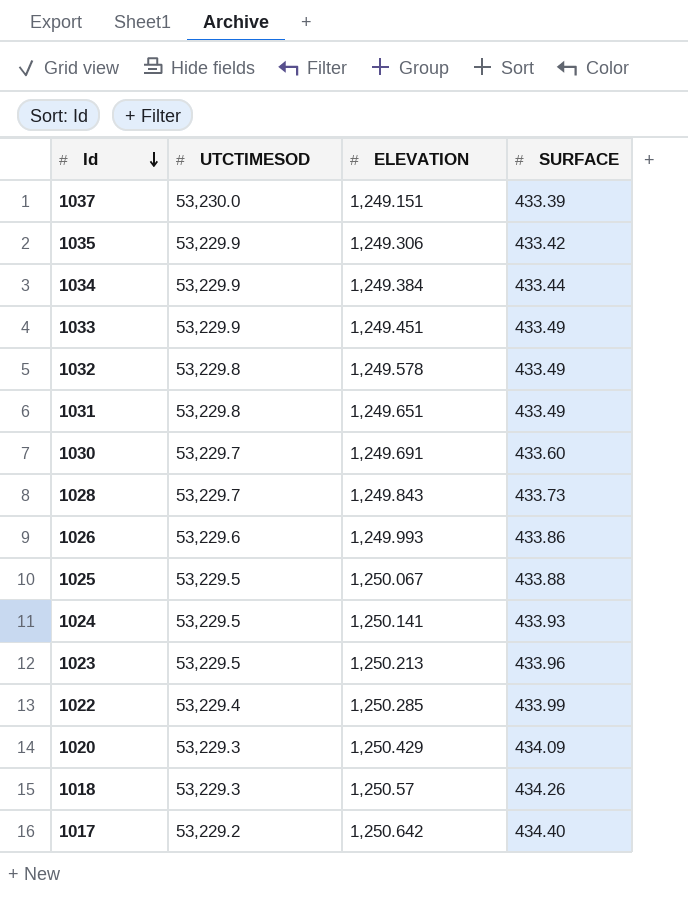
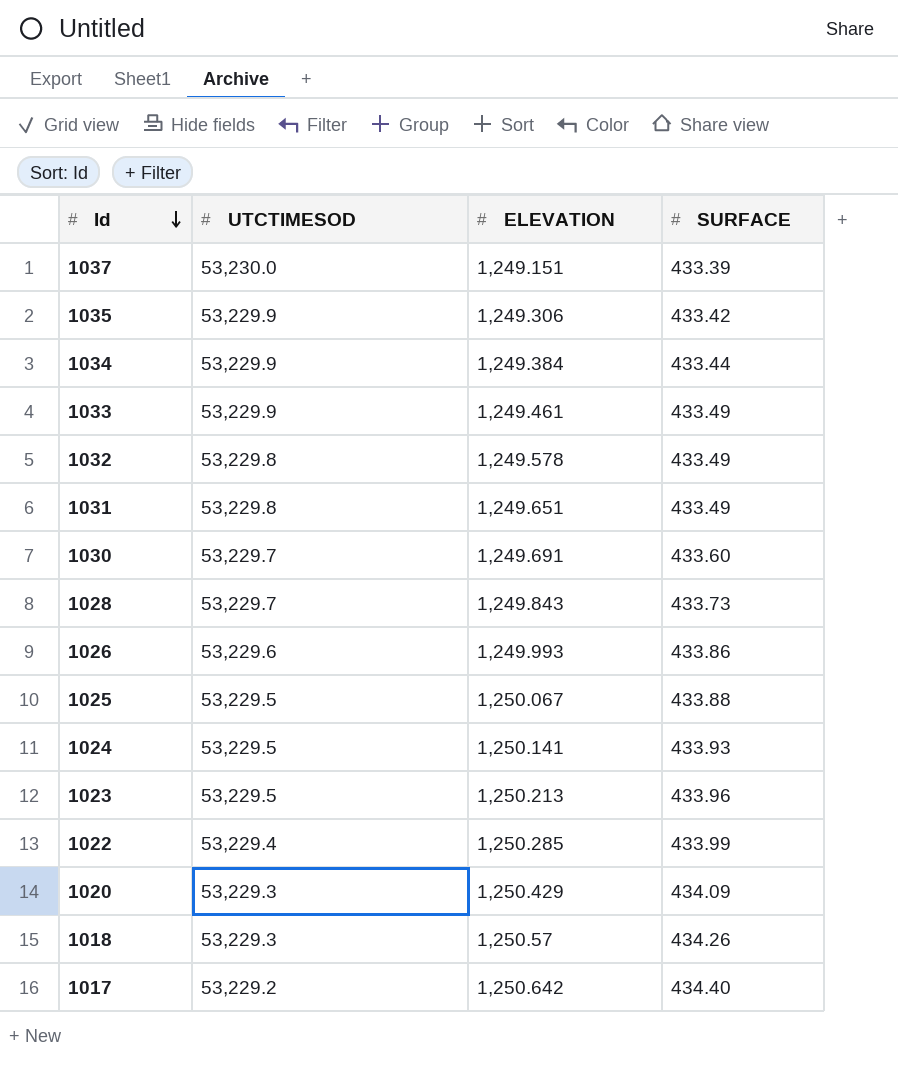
1033 | ELEVATION: 1,249.451 -> 1,249.461

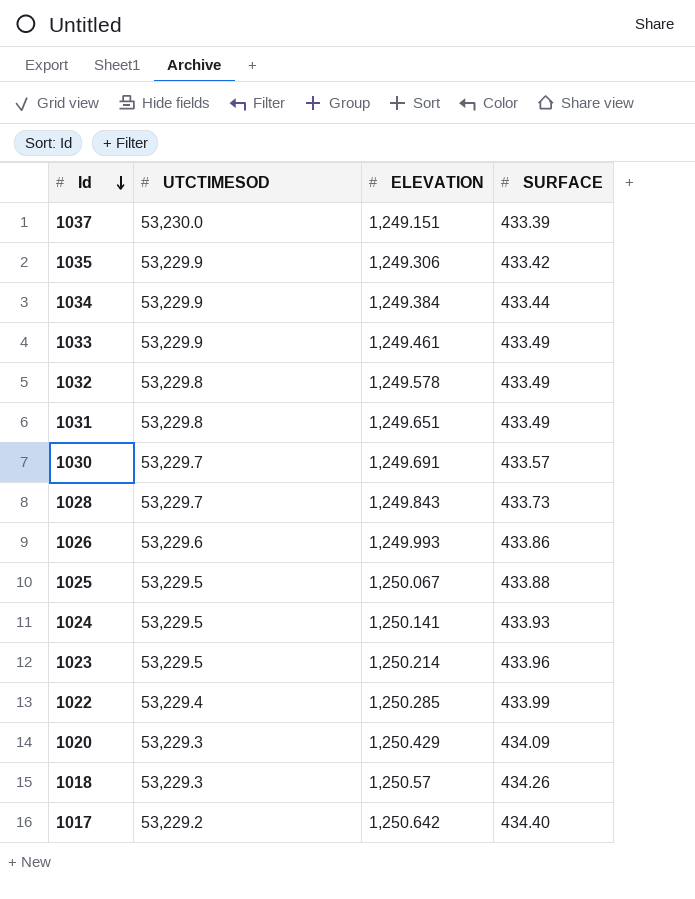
1030 | SURFACE: 433.60 -> 433.57
1023 | ELEVATION: 1,250.213 -> 1,250.214

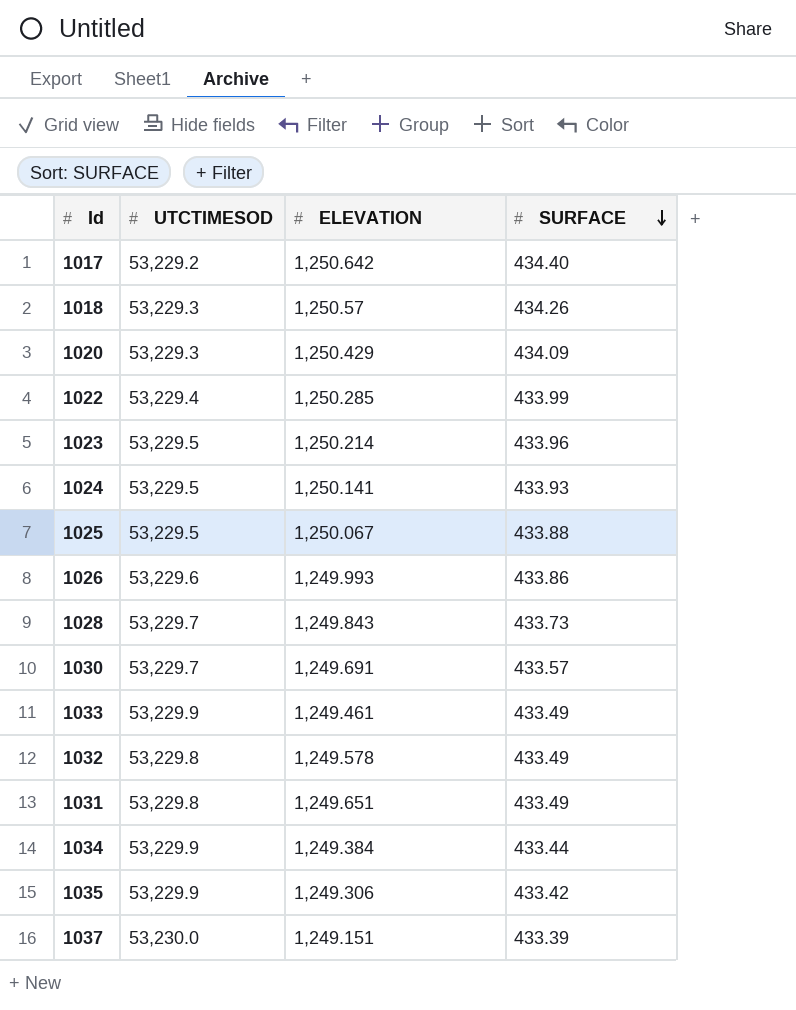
row order: Id descending -> SURFACE descending

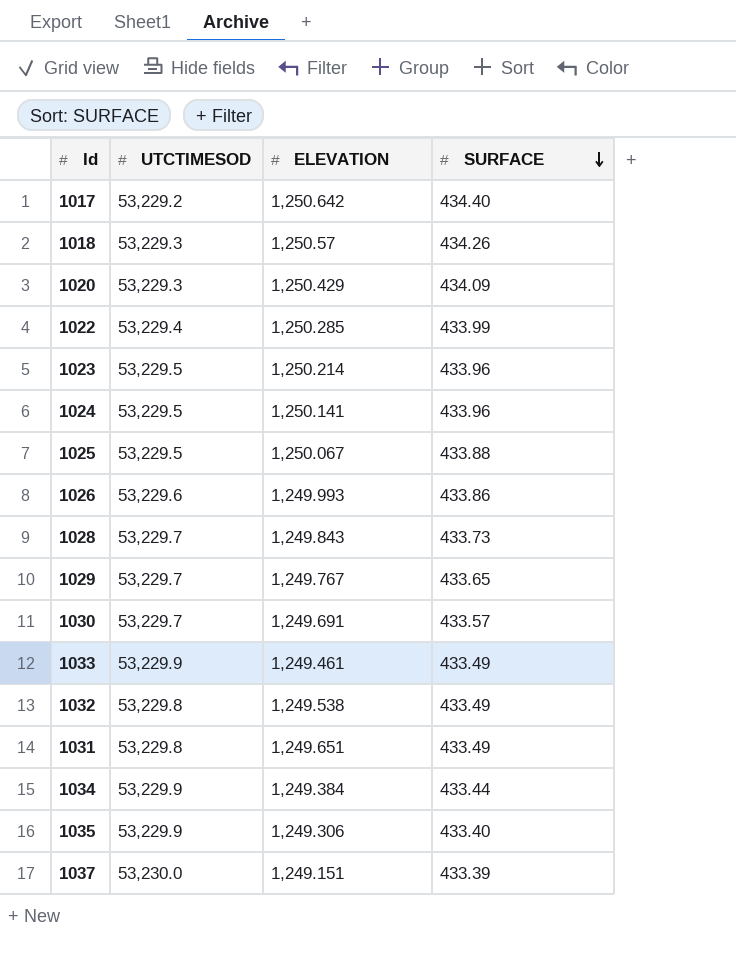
1024 | SURFACE: 433.93 -> 433.96
row 1029: none -> 53,229.7 | 1,249.767 | 433.65
1032 | ELEVATION: 1,249.578 -> 1,249.538
1035 | SURFACE: 433.42 -> 433.40

